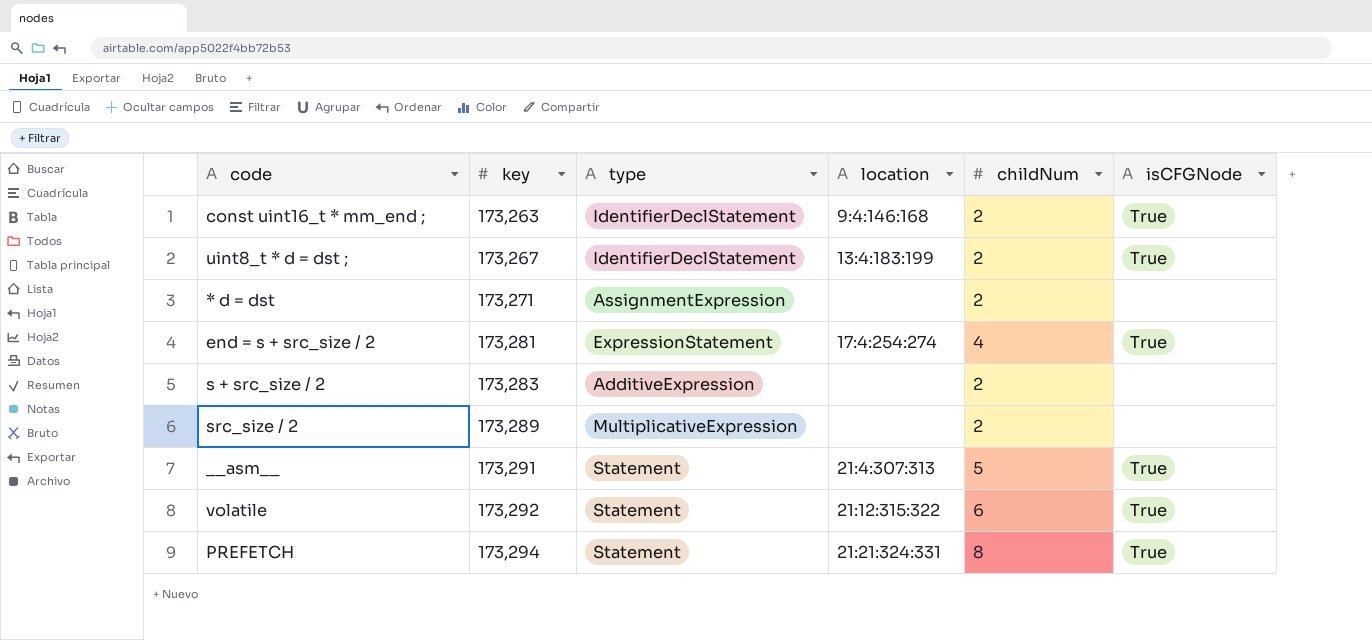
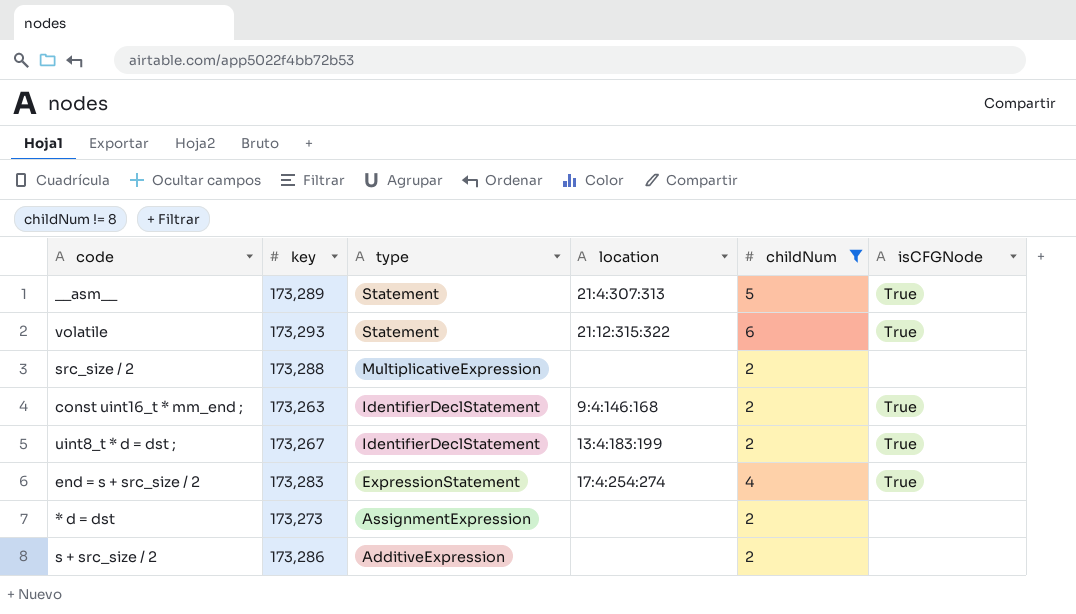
filter: none -> childNum != 8
row order: key ascending -> type descending
__asm__ | key: 173,291 -> 173,289
volatile | key: 173,292 -> 173,293
src_size / 2 | key: 173,289 -> 173,288
end = s + src_size / 2 | key: 173,281 -> 173,283
* d = dst | key: 173,271 -> 173,273
s + src_size / 2 | key: 173,283 -> 173,286

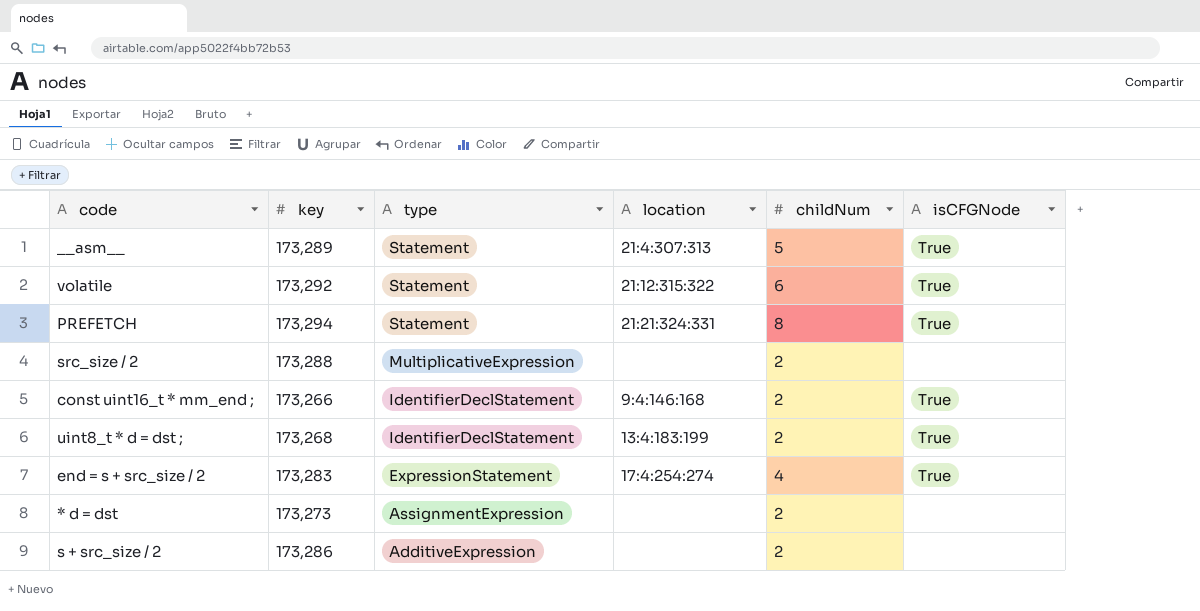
filter: childNum != 8 -> none
volatile | key: 173,293 -> 173,292
const uint16_t * mm_end ; | key: 173,263 -> 173,266
uint8_t * d = dst ; | key: 173,267 -> 173,268

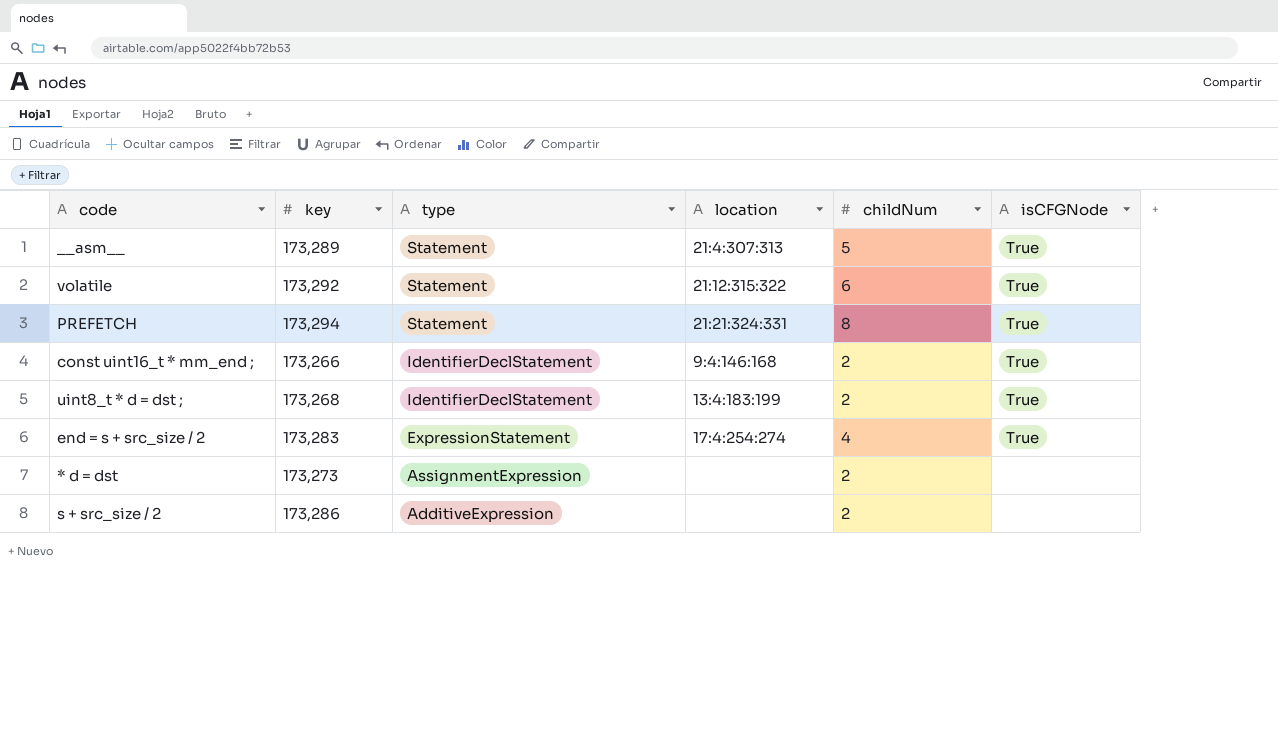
row src_size / 2: 173,288 | MultiplicativeExpression | none | 2 | none -> none

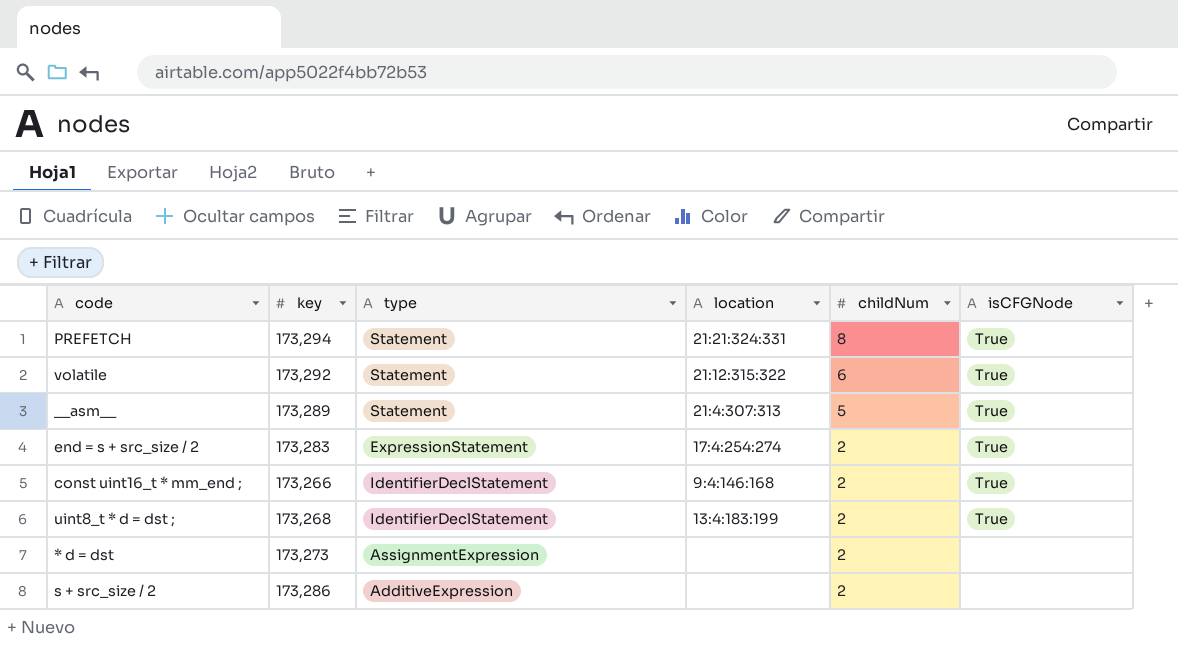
row order: type descending -> childNum descending
end = s + src_size / 2 | childNum: 4 -> 2

